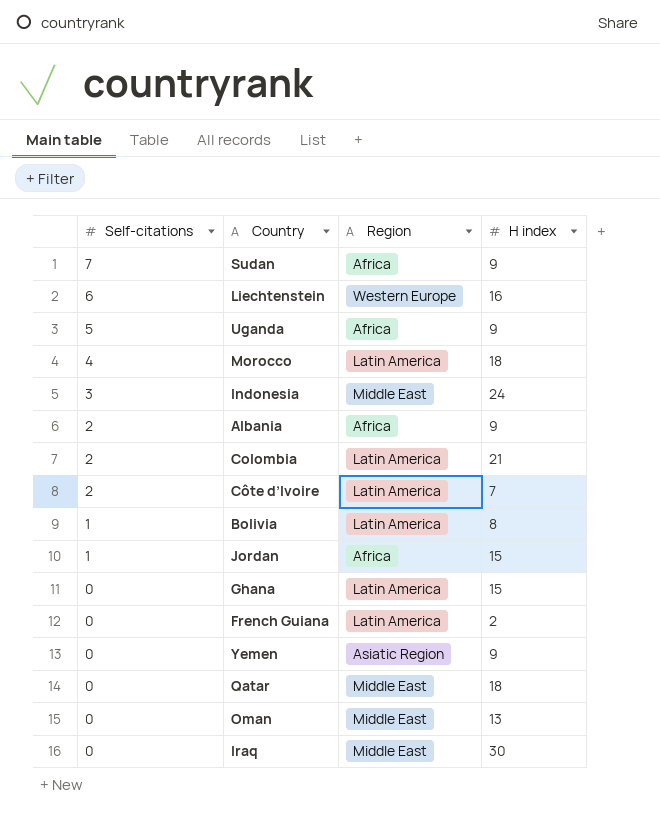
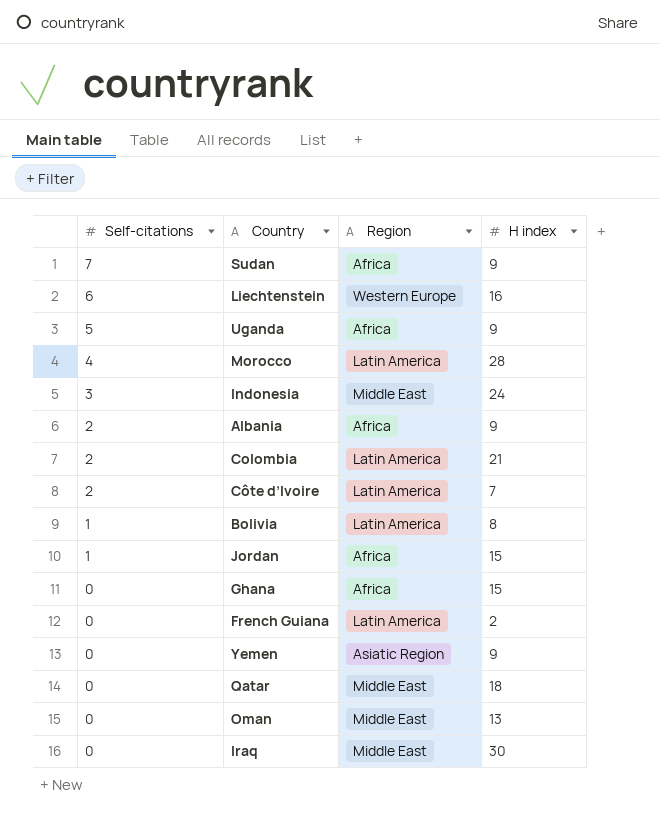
Morocco | H index: 18 -> 28
Ghana | Region: Latin America -> Africa

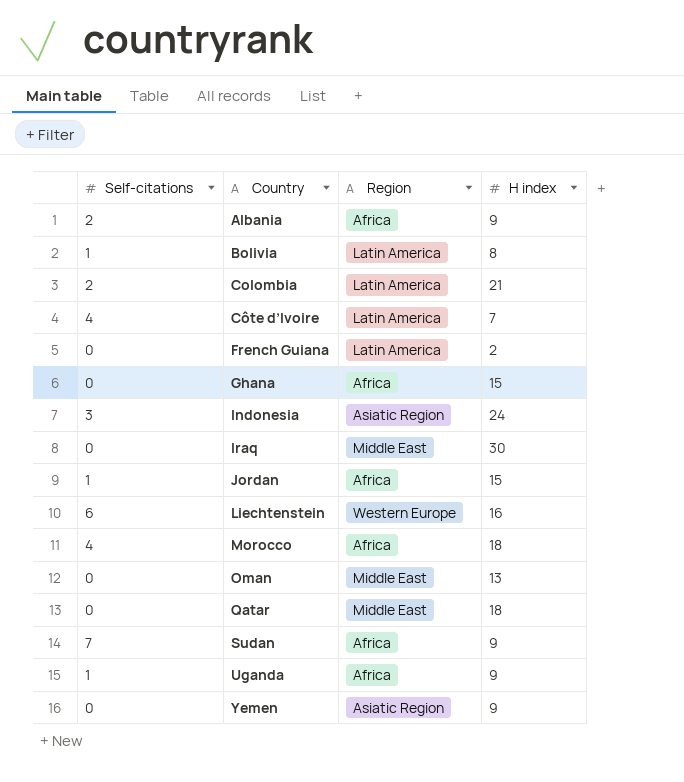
row order: Self-citations descending -> Country ascending
Côte d’Ivoire | Self-citations: 2 -> 4
Indonesia | Region: Middle East -> Asiatic Region
Morocco | Region: Latin America -> Africa
Morocco | H index: 28 -> 18
Uganda | Self-citations: 5 -> 1

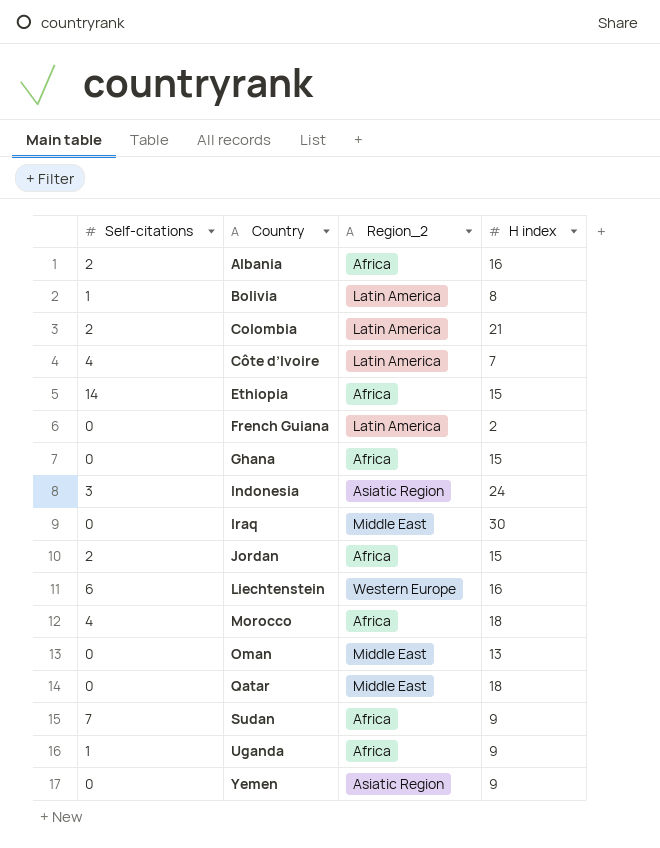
column name: Region -> Region_2
Albania | H index: 9 -> 16
row Ethiopia: none -> 14 | Africa | 15
Jordan | Self-citations: 1 -> 2

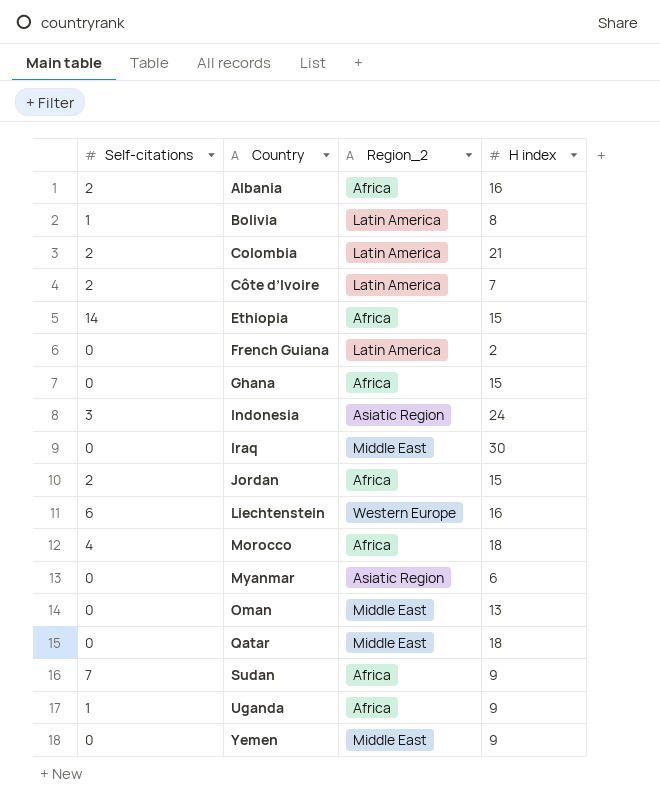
Côte d’Ivoire | Self-citations: 4 -> 2
row Myanmar: none -> 0 | Asiatic Region | 6
Yemen | Region_2: Asiatic Region -> Middle East

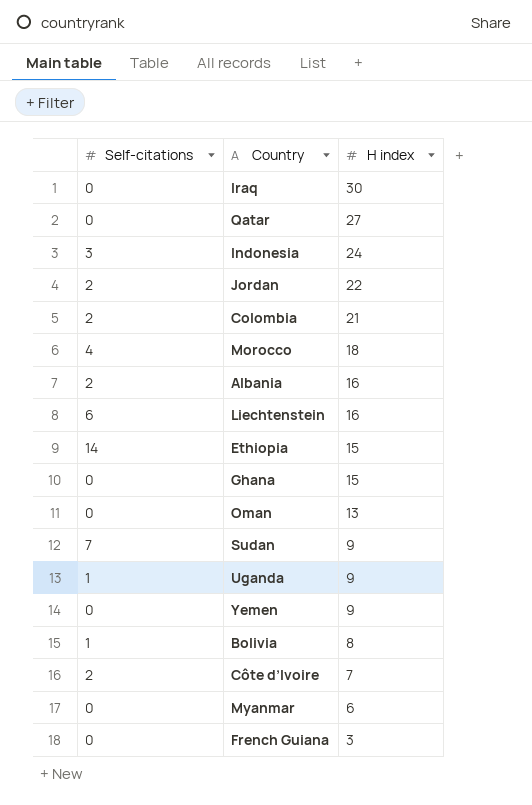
row order: Country ascending -> H index descending
column Region_2 | position: 3 -> none
Qatar | H index: 18 -> 27
Jordan | H index: 15 -> 22
French Guiana | H index: 2 -> 3

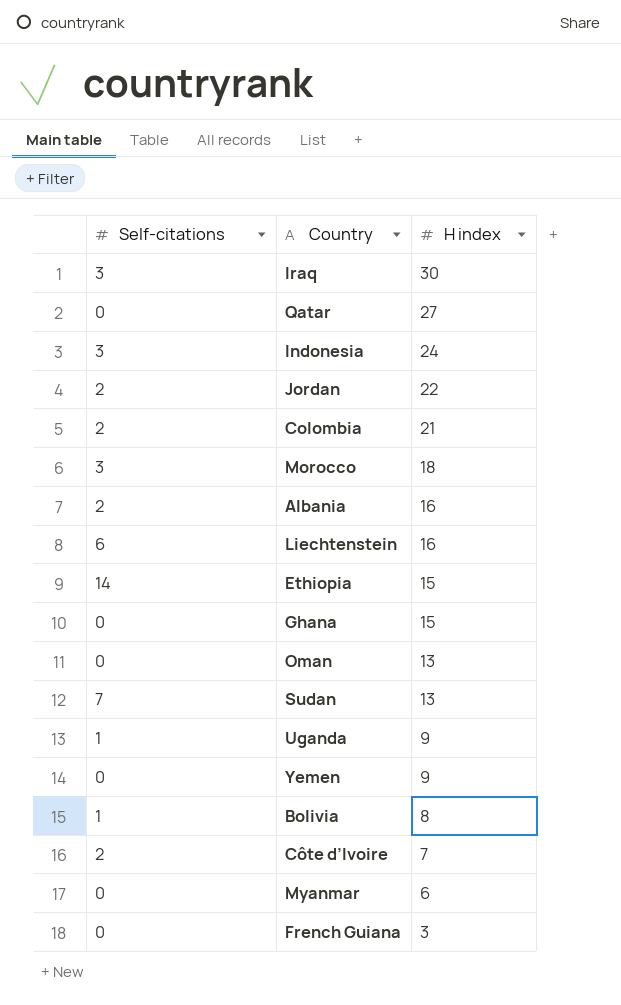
Iraq | Self-citations: 0 -> 3
Morocco | Self-citations: 4 -> 3
Sudan | H index: 9 -> 13

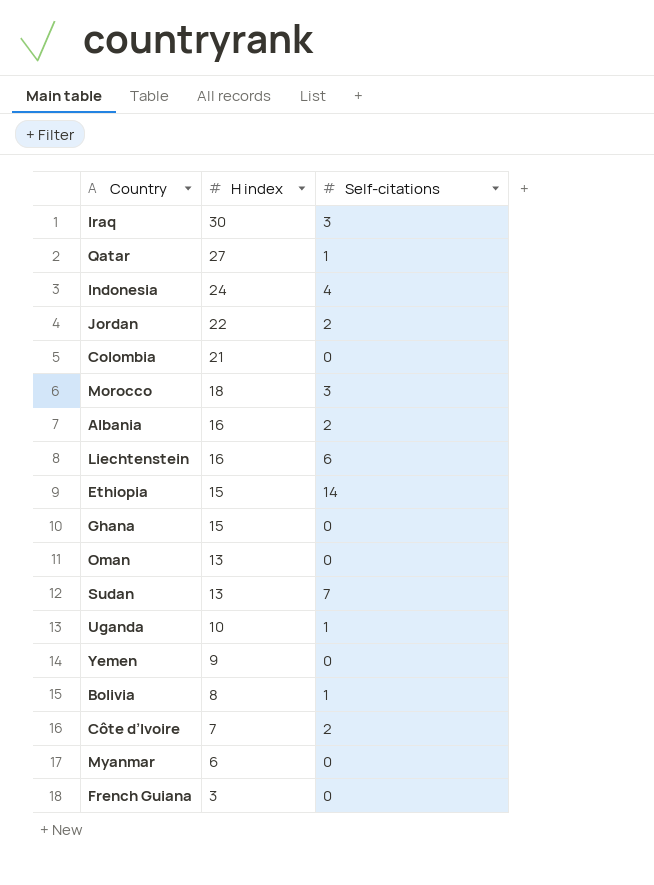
column Self-citations | position: 1 -> 3
Qatar | Self-citations: 0 -> 1
Indonesia | Self-citations: 3 -> 4
Colombia | Self-citations: 2 -> 0
Uganda | H index: 9 -> 10

